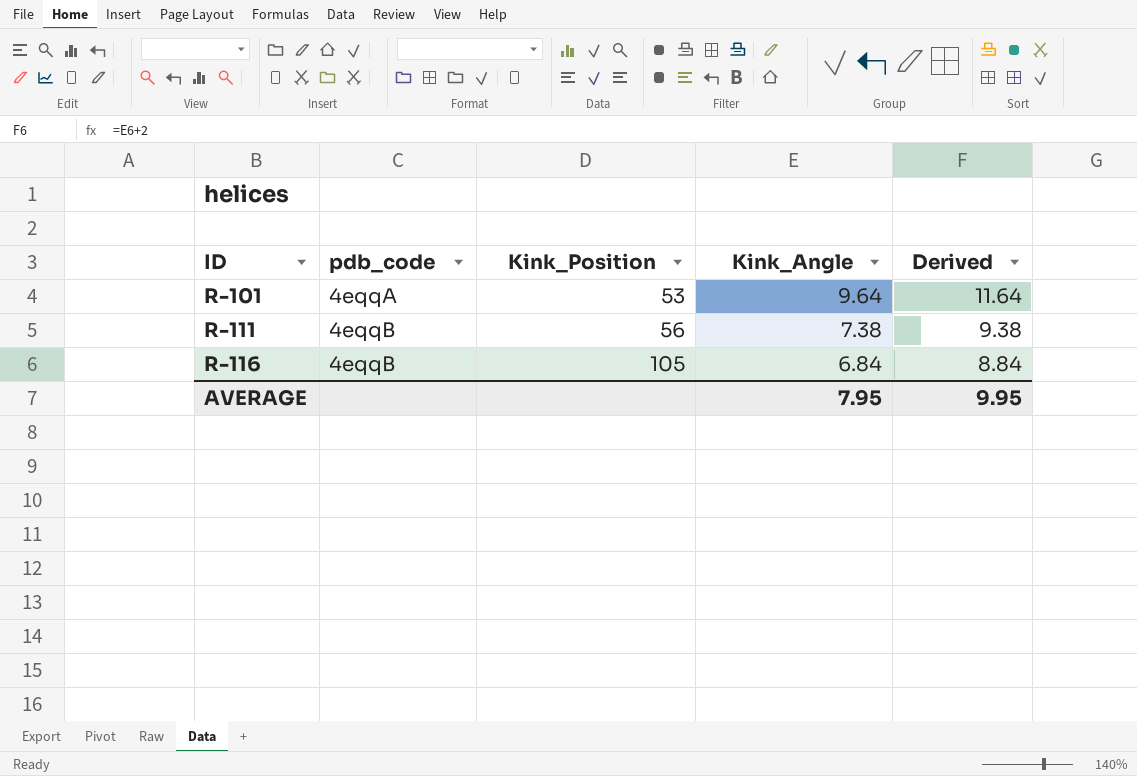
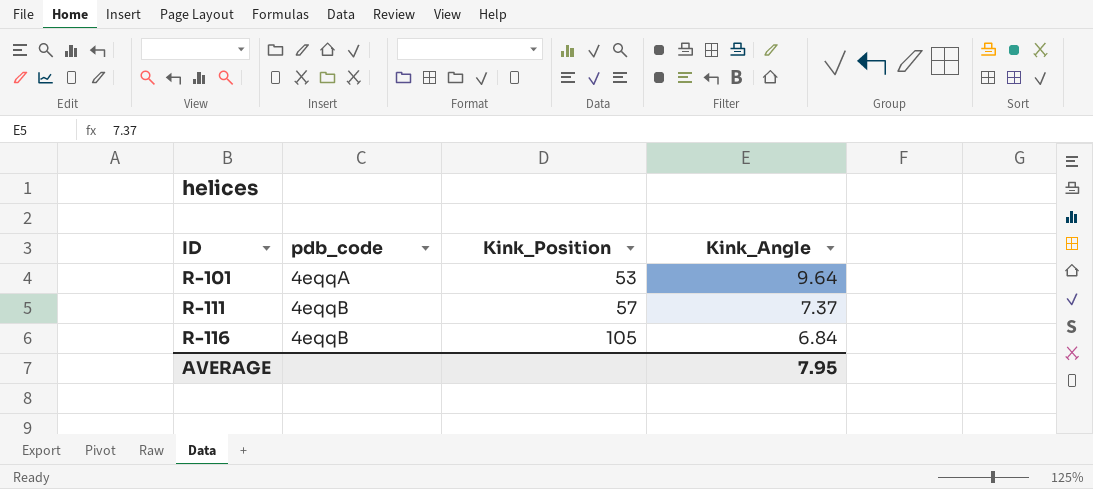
column Derived | formula: [Kink_Angle] + 2 -> none
R-111 | Kink_Position: 56 -> 57
R-111 | Kink_Angle: 7.38 -> 7.37

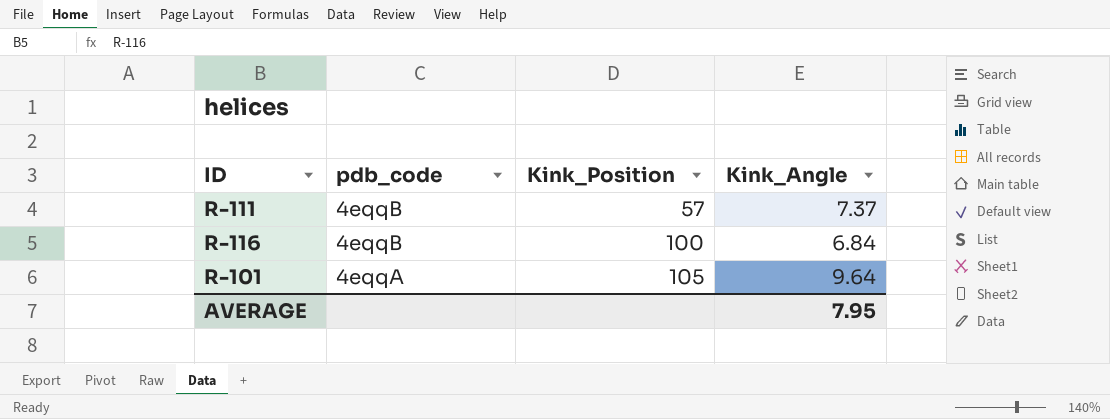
row order: ID ascending -> pdb_code descending
R-116 | Kink_Position: 105 -> 100
R-101 | Kink_Position: 53 -> 105

